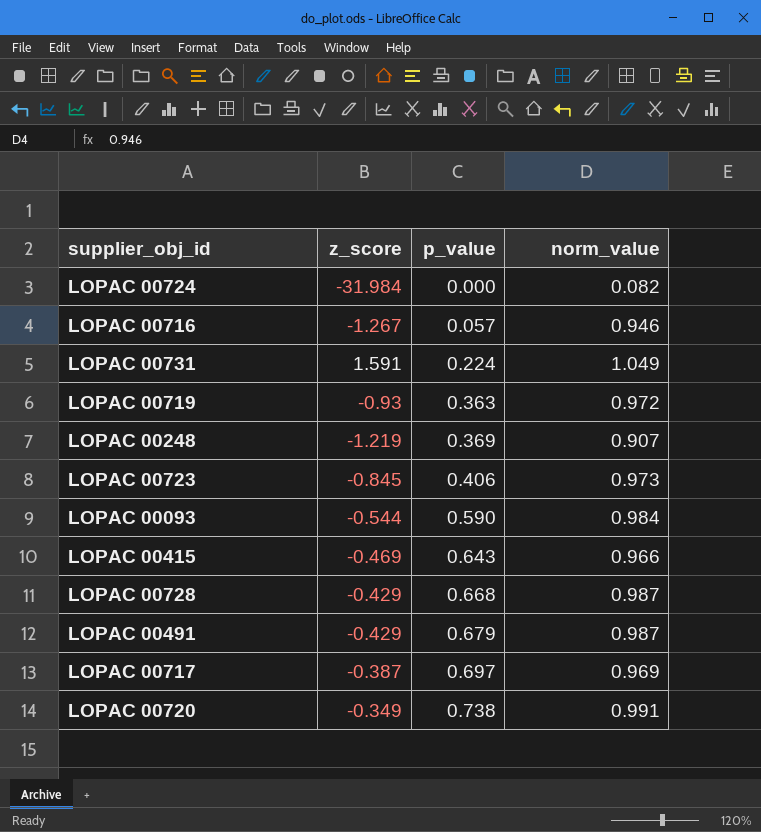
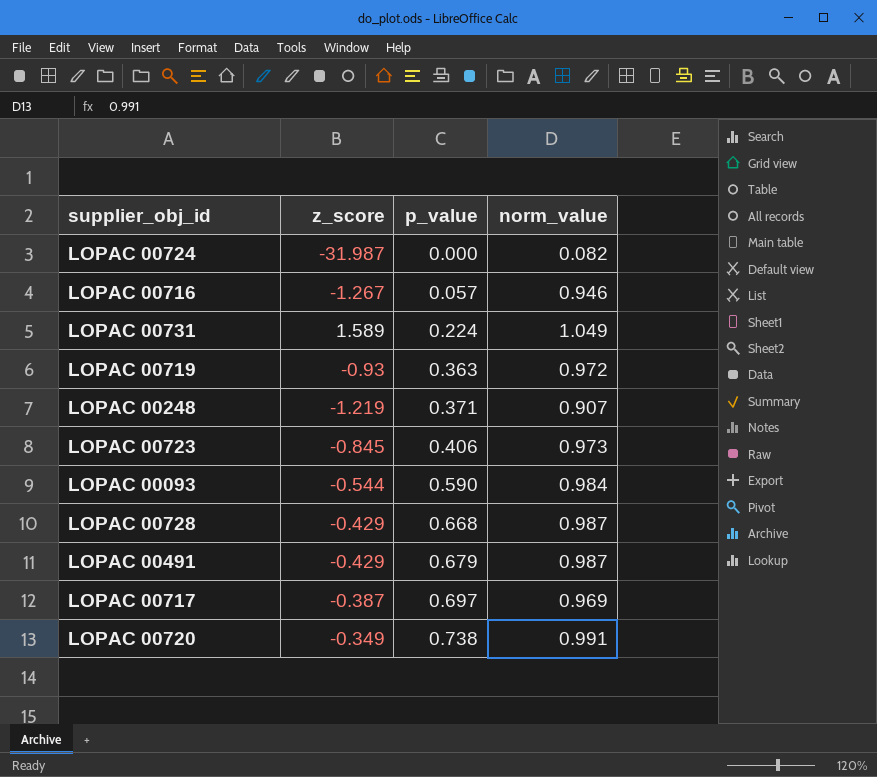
row LOPAC 00415: -0.469 | 0.643 | 0.966 -> none
LOPAC 00724 | z_score: -31.984 -> -31.987
LOPAC 00731 | z_score: 1.591 -> 1.589
LOPAC 00248 | p_value: 0.369 -> 0.371

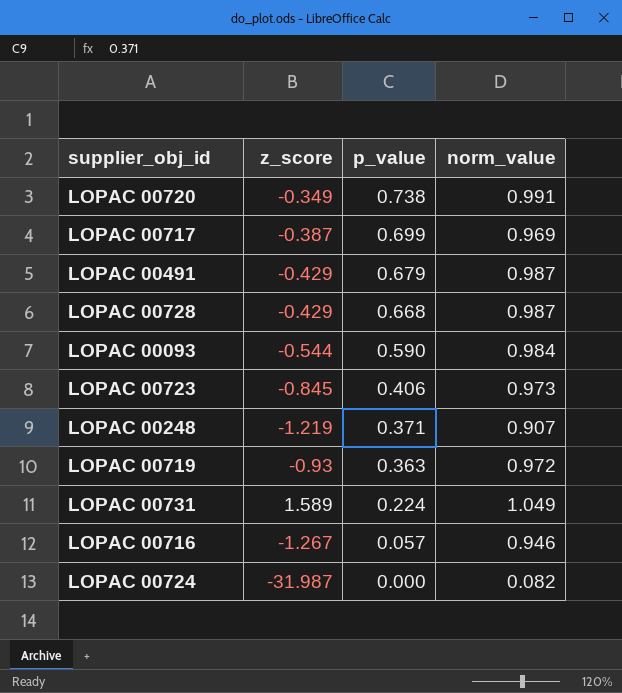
row order: p_value ascending -> p_value descending
LOPAC 00717 | p_value: 0.697 -> 0.699

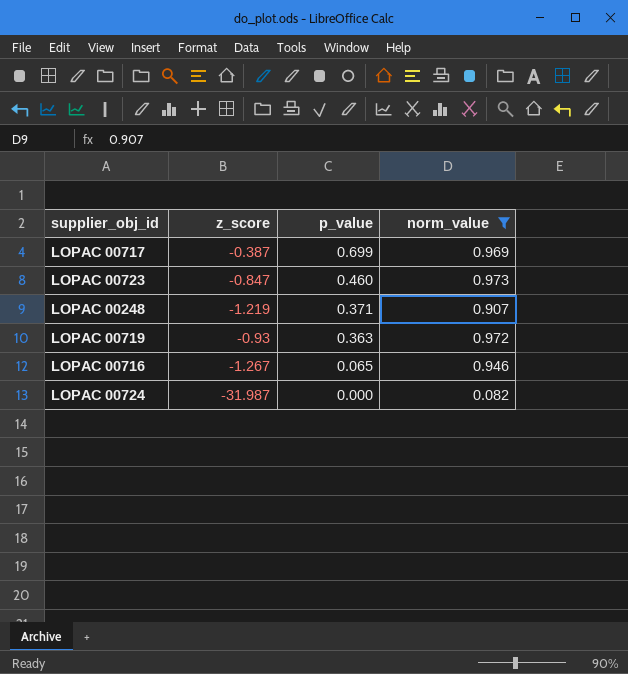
filter: none -> norm_value <= 0.973
LOPAC 00723 | z_score: -0.845 -> -0.847
LOPAC 00723 | p_value: 0.406 -> 0.460
LOPAC 00716 | p_value: 0.057 -> 0.065

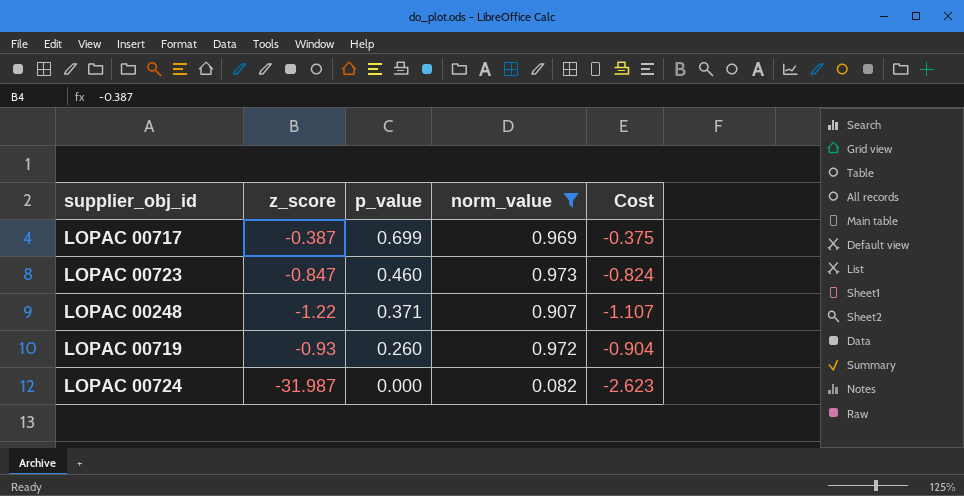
column Cost | formula: none -> [z_score] * [norm_value]
row LOPAC 00716: -1.267 | 0.065 | 0.946 -> none
LOPAC 00248 | z_score: -1.219 -> -1.22
LOPAC 00719 | p_value: 0.363 -> 0.260

